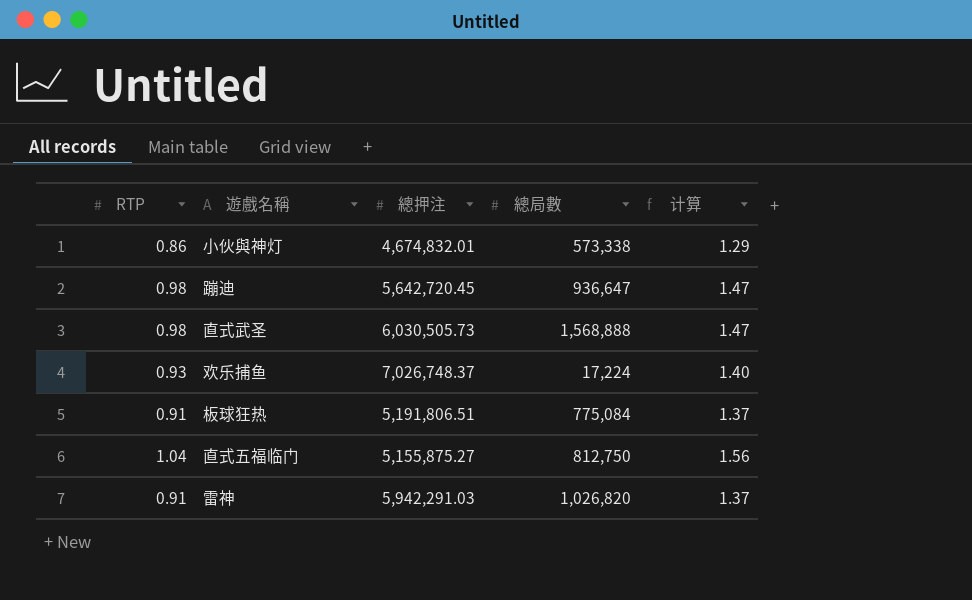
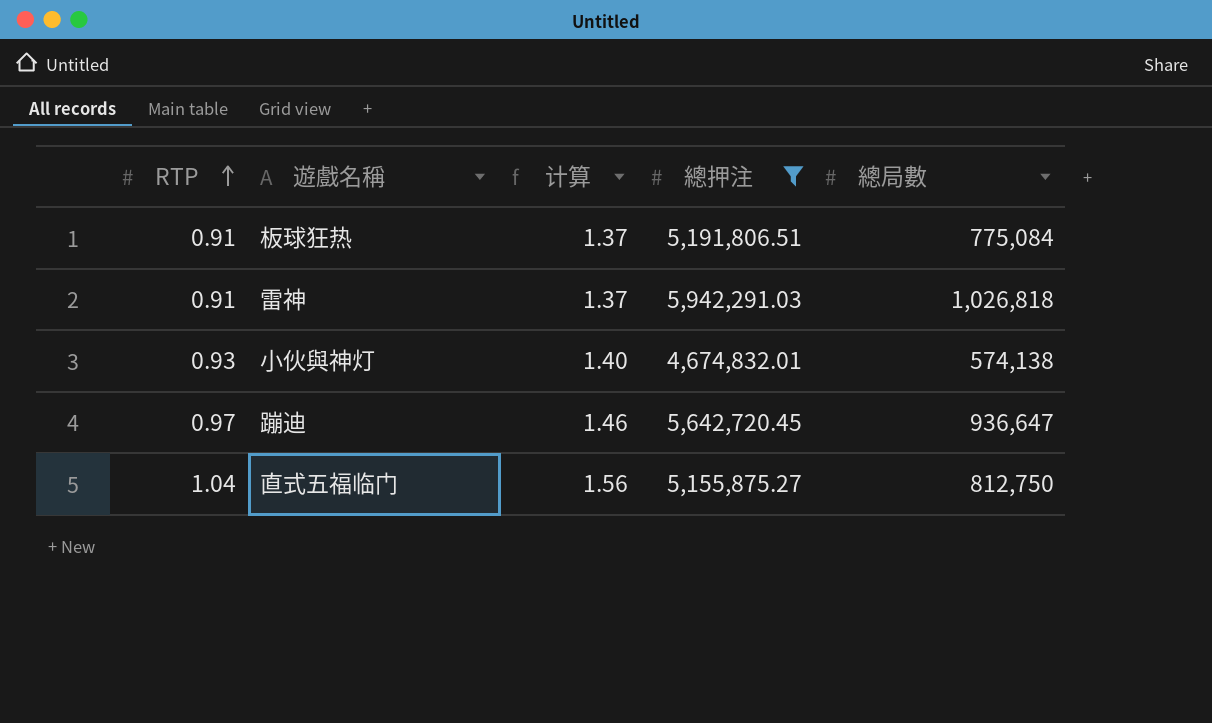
filter: none -> 總押注 <= 5,942,291.03
row order: none -> RTP ascending
column 计算 | position: 5 -> 3
雷神 | 總局數: 1,026,820 -> 1,026,818
小伙與神灯 | RTP: 0.86 -> 0.93
小伙與神灯 | 计算: 1.29 -> 1.40
小伙與神灯 | 總局數: 573,338 -> 574,138
蹦迪 | RTP: 0.98 -> 0.97
蹦迪 | 计算: 1.47 -> 1.46

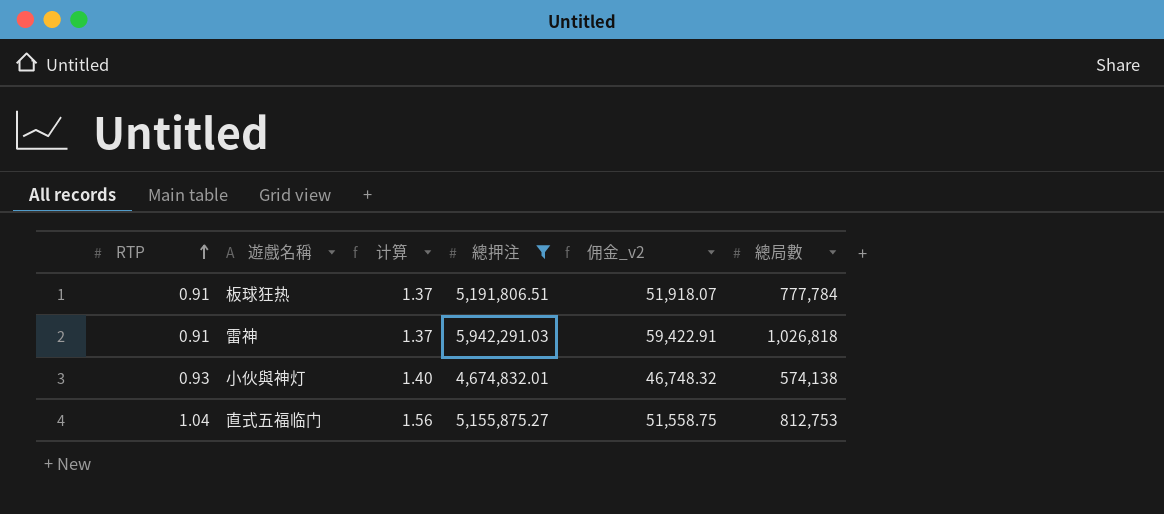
column 佣金_v2 | formula: none -> [總押注] * 0.01
row 蹦迪: 0.97 | 1.46 | 5,642,720.45 | 936,647 -> none
板球狂热 | 總局數: 775,084 -> 777,784
直式五福临门 | 總局數: 812,750 -> 812,753

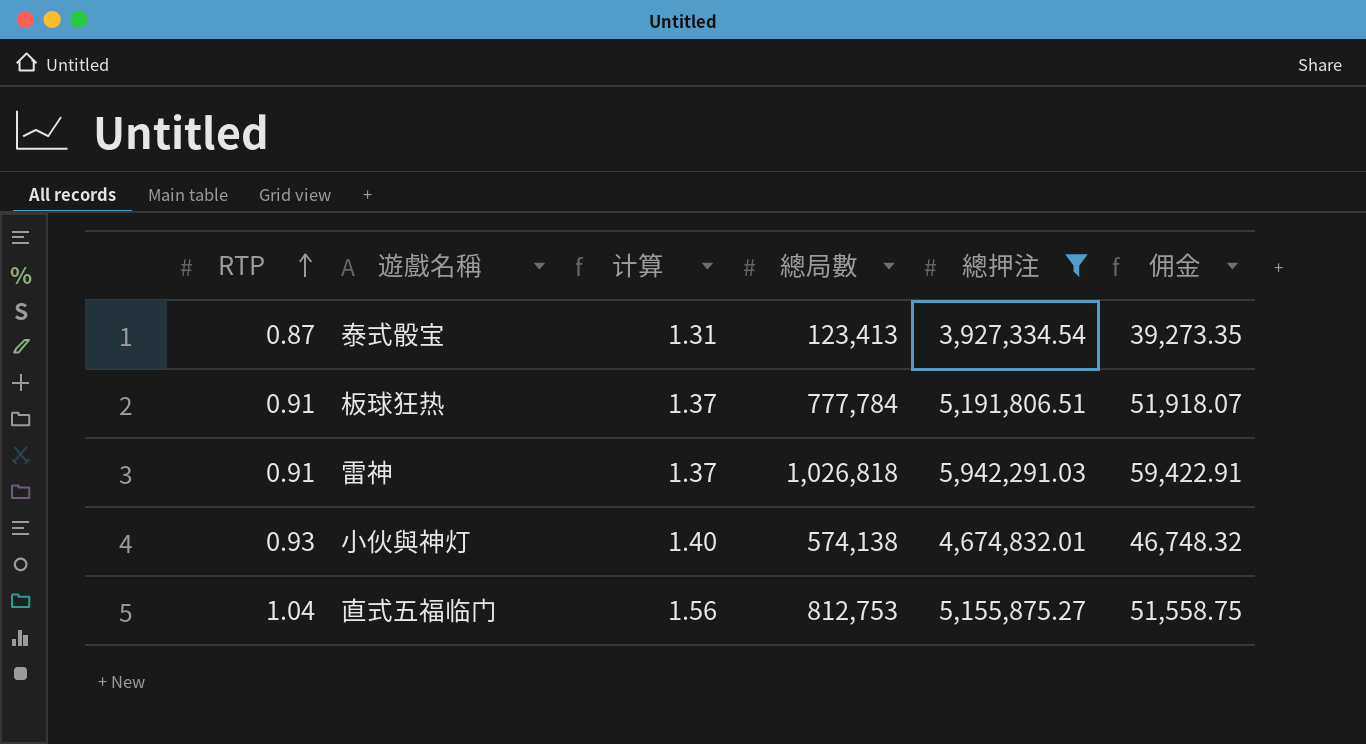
column 總局數 | position: 6 -> 4
column name: 佣金_v2 -> 佣金
row 泰式骰宝: none -> 0.87 | 1.31 | 123,413 | 3,927,334.54 | 39,273.35

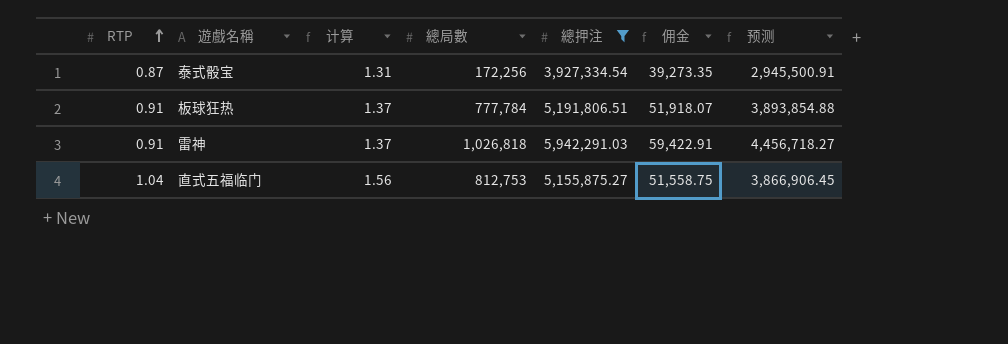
column 预测 | formula: none -> [總押注] * 0.75
row 小伙與神灯: 0.93 | 1.40 | 574,138 | 4,674,832.01 | 46,748.32 -> none
泰式骰宝 | 總局數: 123,413 -> 172,256

